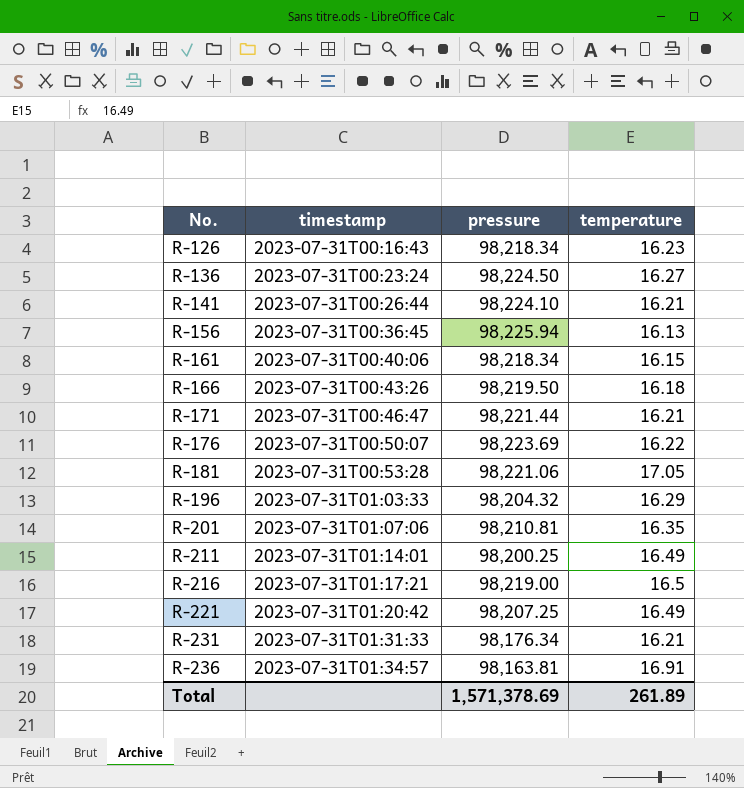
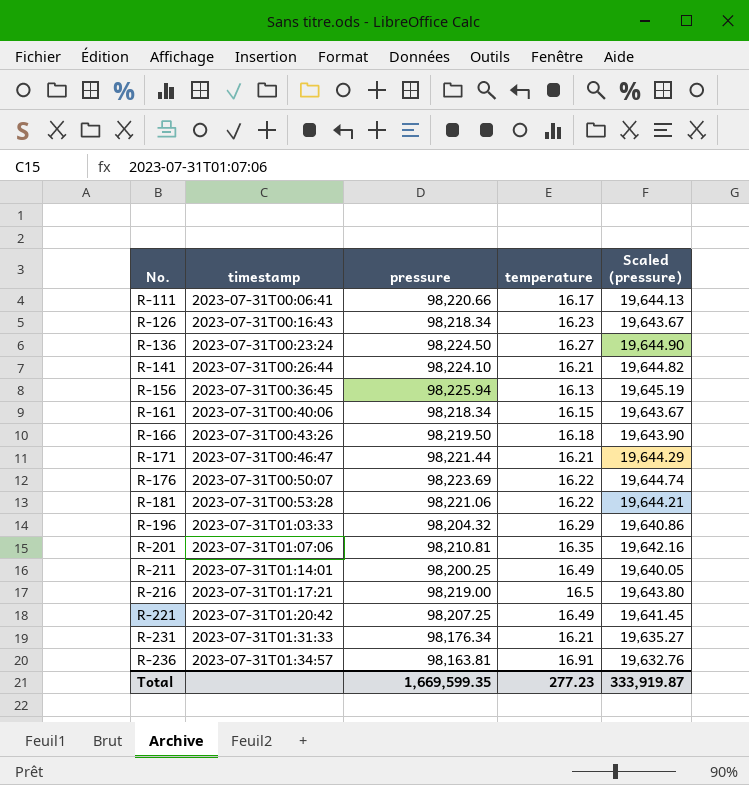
column Scaled (pressure) | formula: none -> [pressure] * 0.2
row R-111: none -> 2023-07-31T00:06:41 | 98,220.66 | 16.17 | 19,644.13
R-181 | temperature: 17.05 -> 16.22
Total | pressure: 1,571,378.69 -> 1,669,599.35
Total | temperature: 261.89 -> 277.23

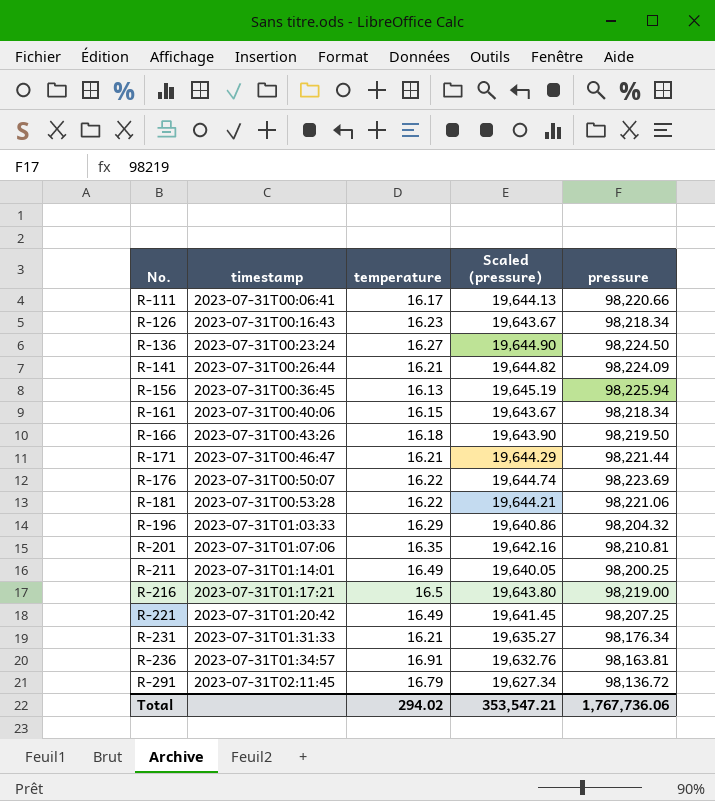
column pressure | position: 3 -> 5
R-141 | pressure: 98,224.10 -> 98,224.09
row R-291: none -> 2023-07-31T02:11:45 | 16.79 | 19,627.34 | 98,136.72
Total | temperature: 277.23 -> 294.02
Total | Scaled (pressure): 333,919.87 -> 353,547.21
Total | pressure: 1,669,599.35 -> 1,767,736.06

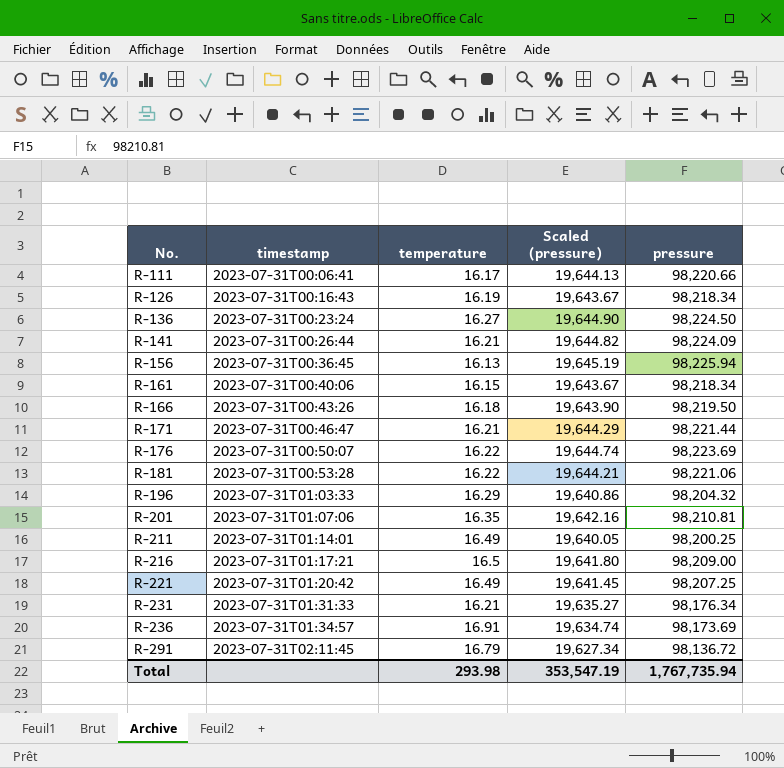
R-126 | temperature: 16.23 -> 16.19
R-216 | Scaled (pressure): 19,643.80 -> 19,641.80
R-216 | pressure: 98,219.00 -> 98,209.00
R-236 | Scaled (pressure): 19,632.76 -> 19,634.74
R-236 | pressure: 98,163.81 -> 98,173.69
Total | temperature: 294.02 -> 293.98
Total | Scaled (pressure): 353,547.21 -> 353,547.19
Total | pressure: 1,767,736.06 -> 1,767,735.94

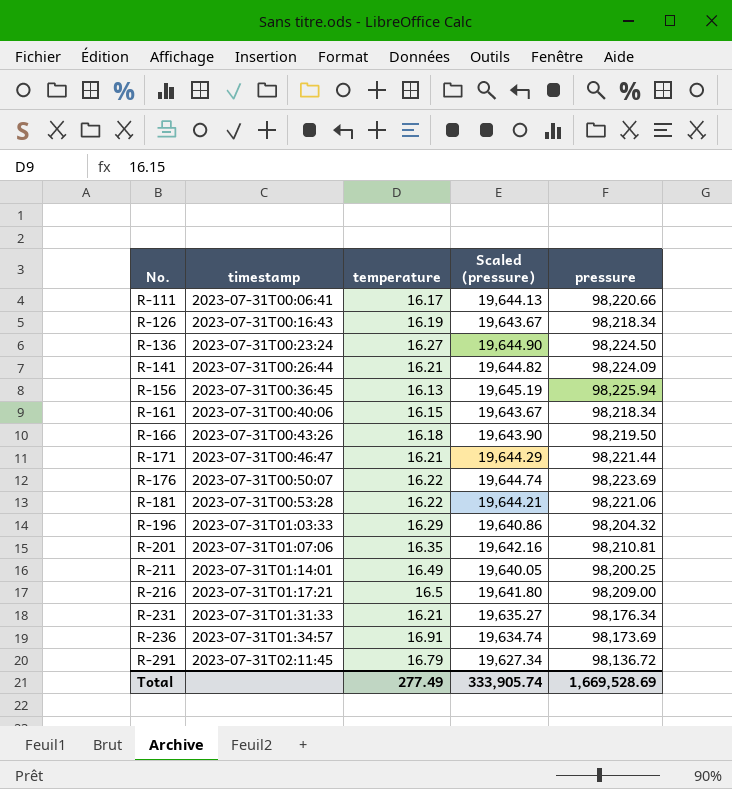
row R-221: 2023-07-31T01:20:42 | 16.49 | 19,641.45 | 98,207.25 -> none
Total | temperature: 293.98 -> 277.49
Total | Scaled (pressure): 353,547.19 -> 333,905.74
Total | pressure: 1,767,735.94 -> 1,669,528.69

